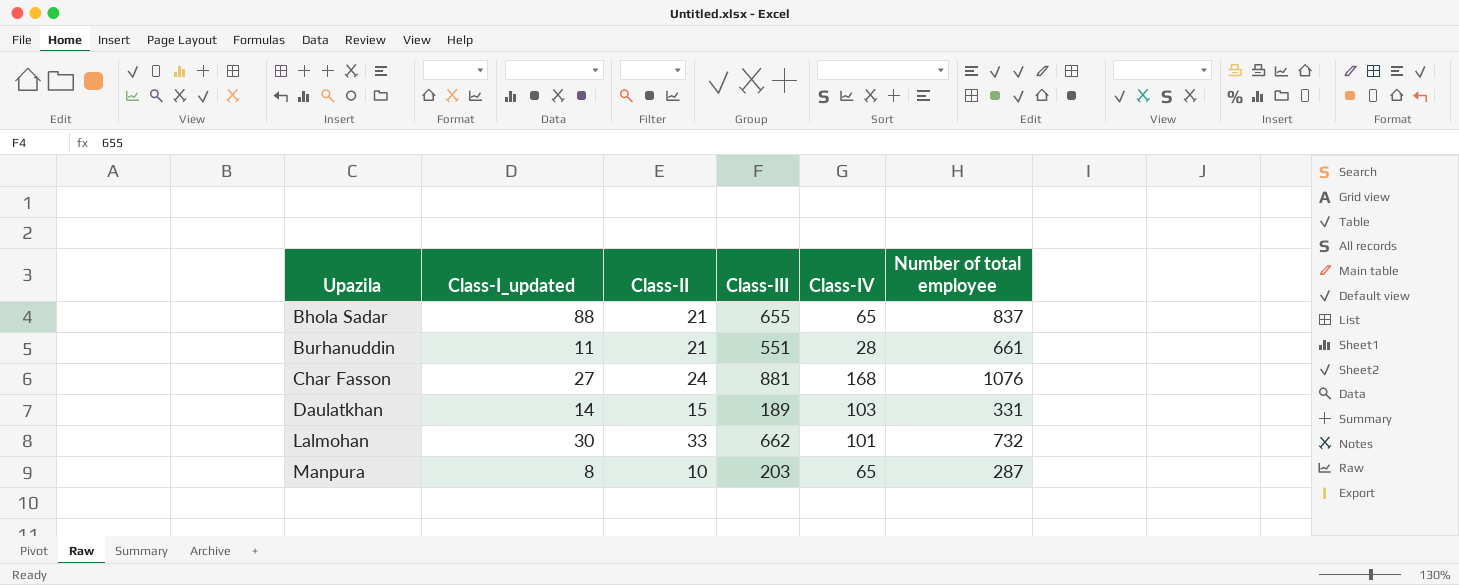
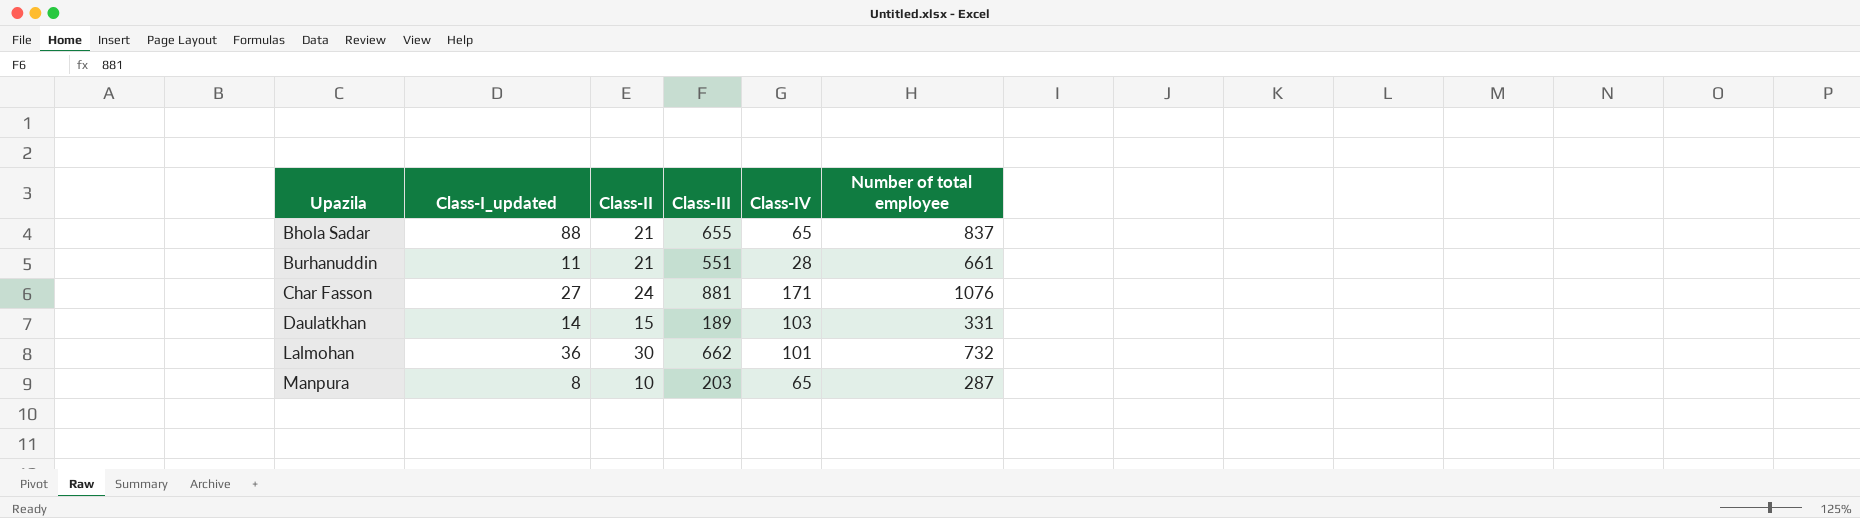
Char Fasson | Class-IV: 168 -> 171
Lalmohan | Class-I_updated: 30 -> 36
Lalmohan | Class-II: 33 -> 30

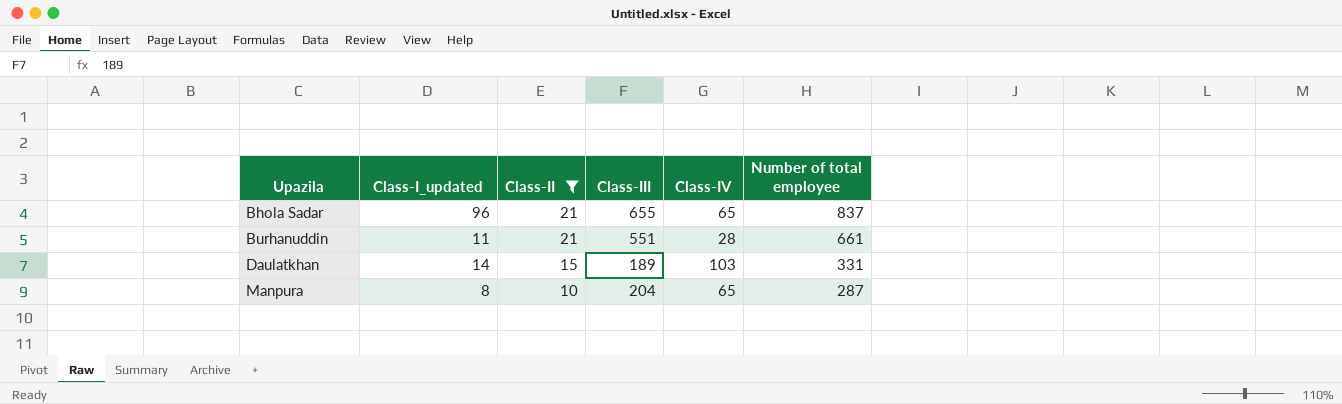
filter: none -> Class-II <= 21
Bhola Sadar | Class-I_updated: 88 -> 96
Manpura | Class-III: 203 -> 204

